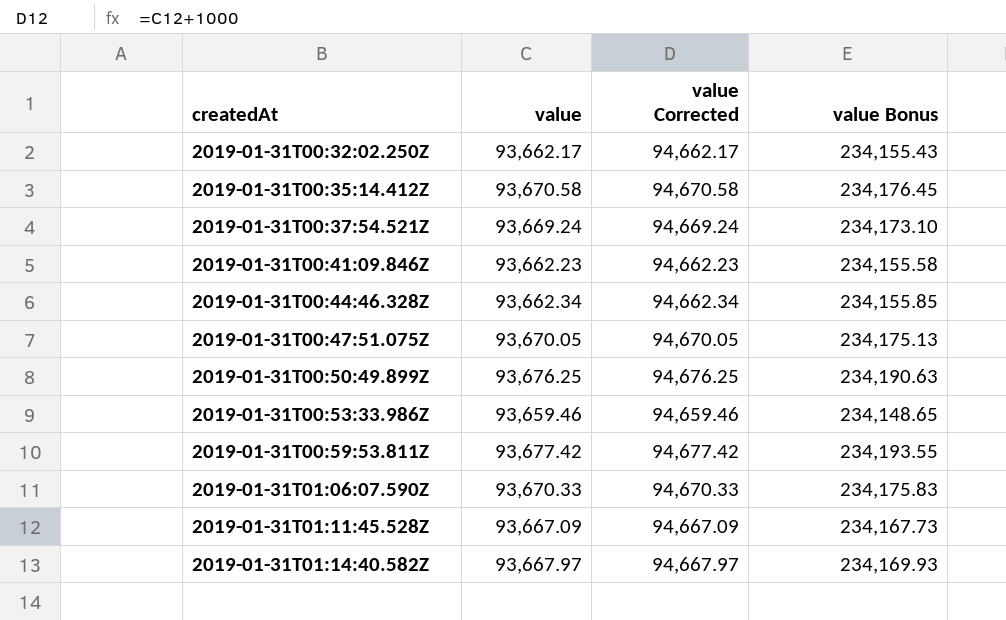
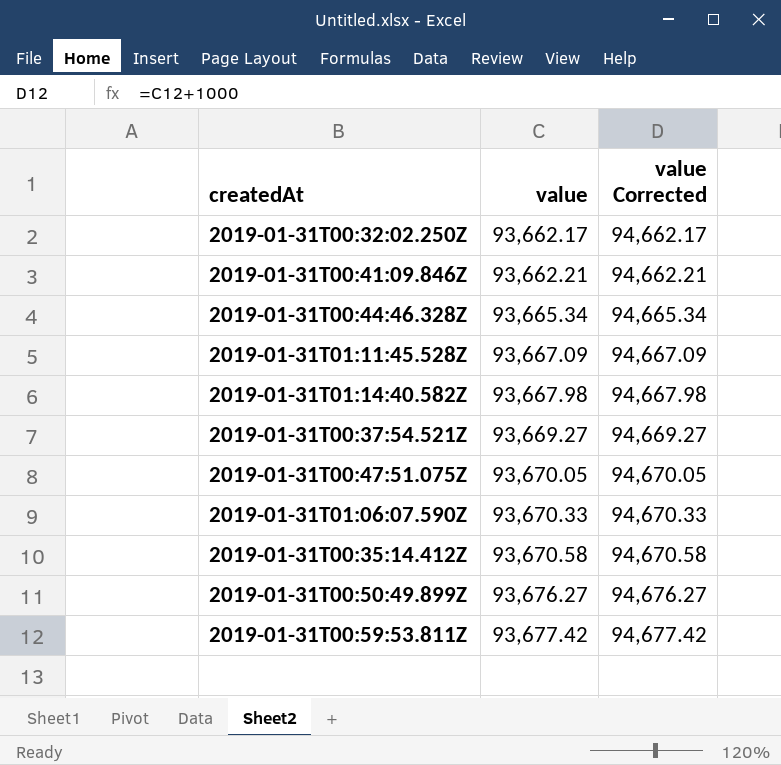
row order: createdAt ascending -> value ascending
column value Bonus | formula: [value] * 2.5 -> none
row 2019-01-31T00:53:33.986Z: 93,659.46 | 94,659.46 | 234,148.65 -> none
2019-01-31T00:41:09.846Z | value: 93,662.23 -> 93,662.21
2019-01-31T00:41:09.846Z | value Corrected: 94,662.23 -> 94,662.21
2019-01-31T00:44:46.328Z | value: 93,662.34 -> 93,665.34
2019-01-31T00:44:46.328Z | value Corrected: 94,662.34 -> 94,665.34
2019-01-31T01:14:40.582Z | value: 93,667.97 -> 93,667.98
2019-01-31T01:14:40.582Z | value Corrected: 94,667.97 -> 94,667.98
2019-01-31T00:37:54.521Z | value: 93,669.24 -> 93,669.27
2019-01-31T00:37:54.521Z | value Corrected: 94,669.24 -> 94,669.27
2019-01-31T00:50:49.899Z | value: 93,676.25 -> 93,676.27
2019-01-31T00:50:49.899Z | value Corrected: 94,676.25 -> 94,676.27

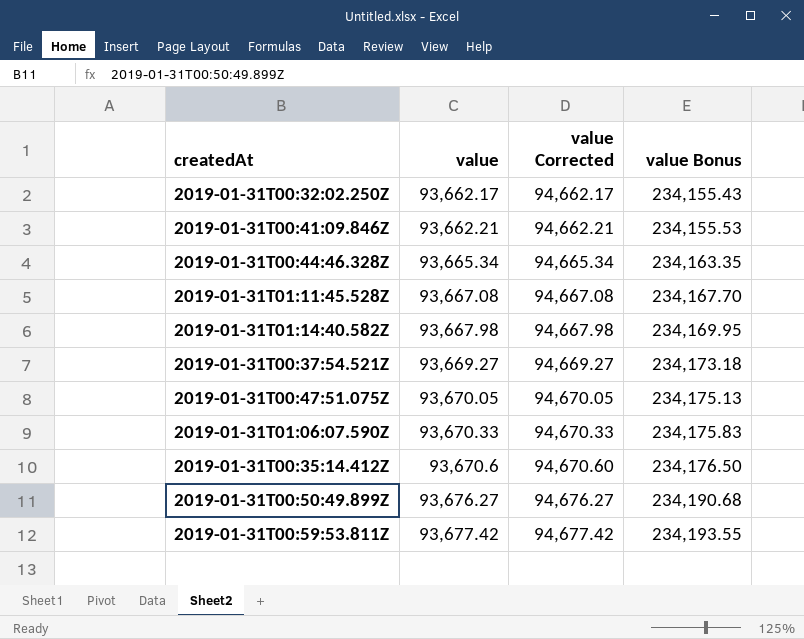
column value Bonus | formula: none -> [value] * 2.5
2019-01-31T01:11:45.528Z | value: 93,667.09 -> 93,667.08
2019-01-31T01:11:45.528Z | value Corrected: 94,667.09 -> 94,667.08
2019-01-31T00:35:14.412Z | value: 93,670.58 -> 93,670.6
2019-01-31T00:35:14.412Z | value Corrected: 94,670.58 -> 94,670.60

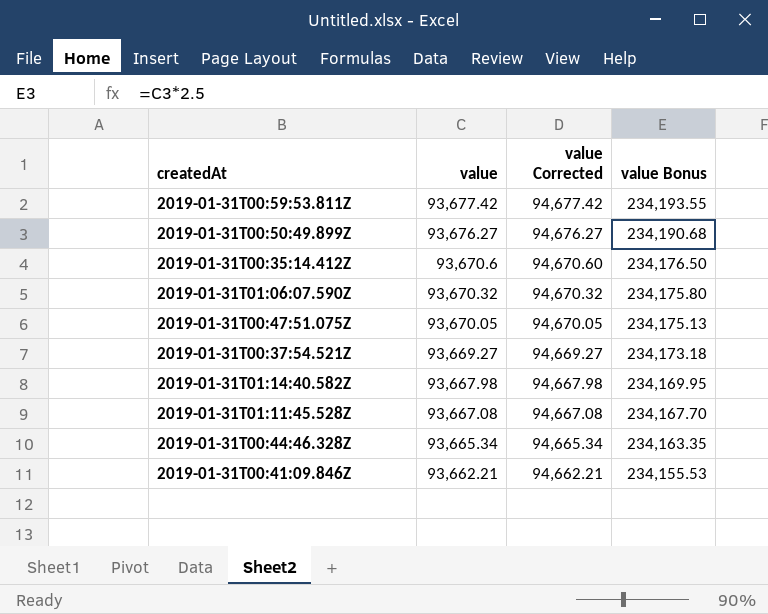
row order: value ascending -> value descending
row 2019-01-31T00:32:02.250Z: 93,662.17 | 94,662.17 | 234,155.43 -> none
2019-01-31T01:06:07.590Z | value: 93,670.33 -> 93,670.32
2019-01-31T01:06:07.590Z | value Corrected: 94,670.33 -> 94,670.32
2019-01-31T01:06:07.590Z | value Bonus: 234,175.83 -> 234,175.80

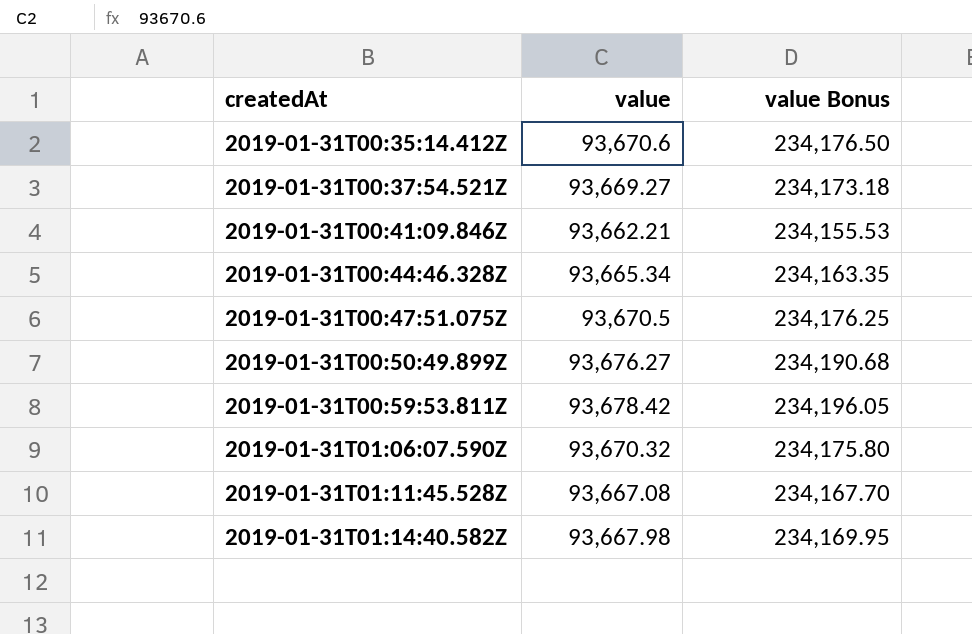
row order: value descending -> createdAt ascending
column value Corrected | formula: [value] + 1000 -> none
2019-01-31T00:47:51.075Z | value: 93,670.05 -> 93,670.5
2019-01-31T00:47:51.075Z | value Bonus: 234,175.13 -> 234,176.25
2019-01-31T00:59:53.811Z | value: 93,677.42 -> 93,678.42
2019-01-31T00:59:53.811Z | value Bonus: 234,193.55 -> 234,196.05

